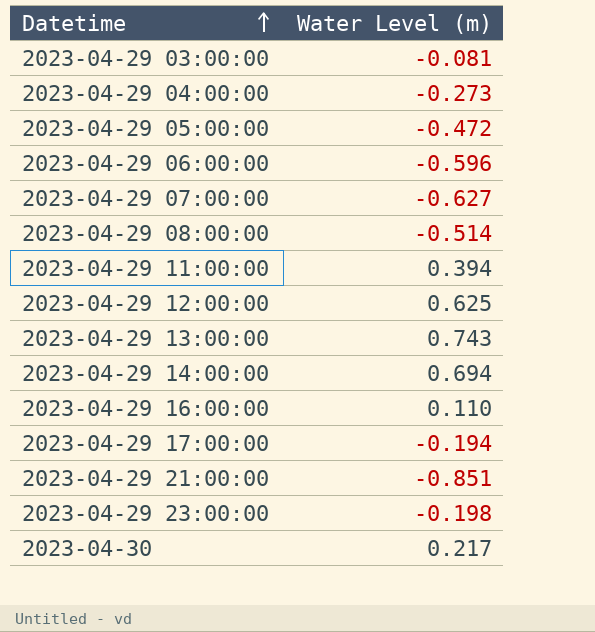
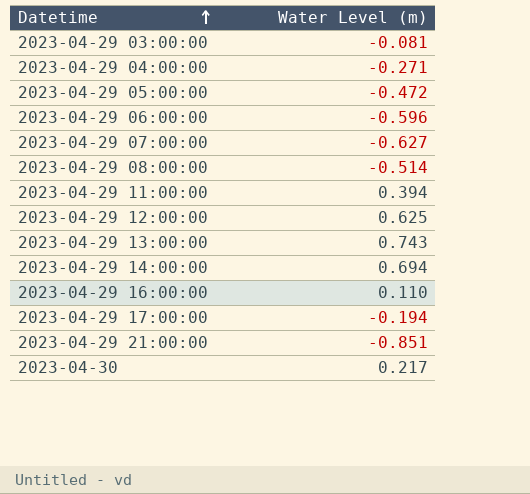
row 2023-04-29 23:00:00: -0.198 -> none
2023-04-29 04:00:00 | Water Level (m): -0.273 -> -0.271

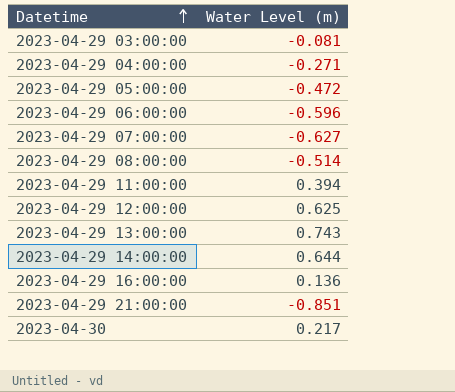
row 2023-04-29 17:00:00: -0.194 -> none
2023-04-29 14:00:00 | Water Level (m): 0.694 -> 0.644
2023-04-29 16:00:00 | Water Level (m): 0.110 -> 0.136

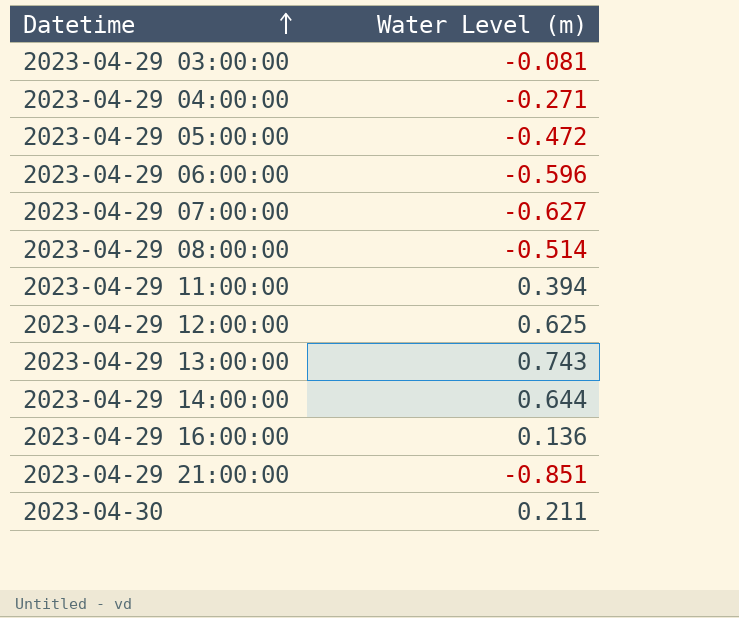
2023-04-30 | Water Level (m): 0.217 -> 0.211

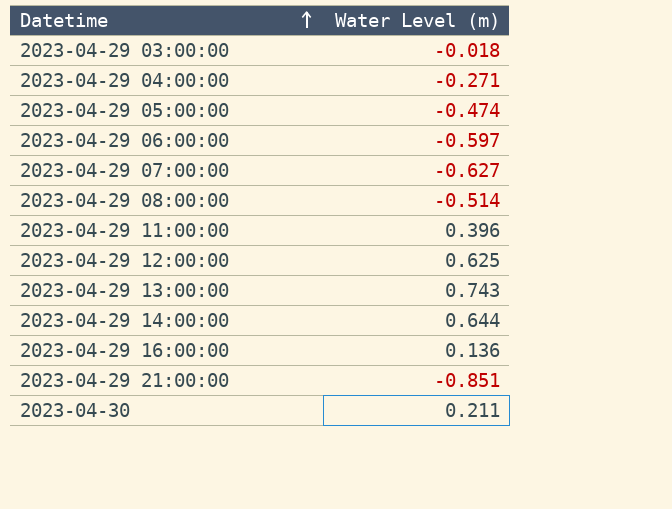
2023-04-29 03:00:00 | Water Level (m): -0.081 -> -0.018
2023-04-29 05:00:00 | Water Level (m): -0.472 -> -0.474
2023-04-29 06:00:00 | Water Level (m): -0.596 -> -0.597
2023-04-29 11:00:00 | Water Level (m): 0.394 -> 0.396

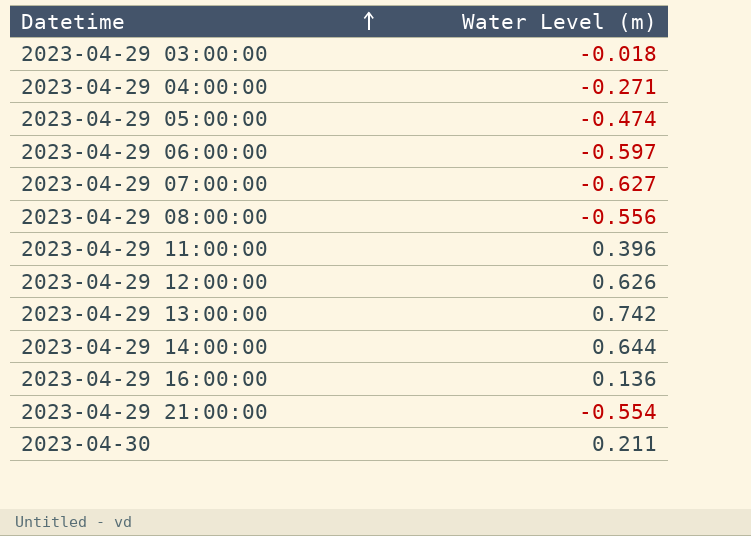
2023-04-29 08:00:00 | Water Level (m): -0.514 -> -0.556
2023-04-29 12:00:00 | Water Level (m): 0.625 -> 0.626
2023-04-29 13:00:00 | Water Level (m): 0.743 -> 0.742
2023-04-29 21:00:00 | Water Level (m): -0.851 -> -0.554

